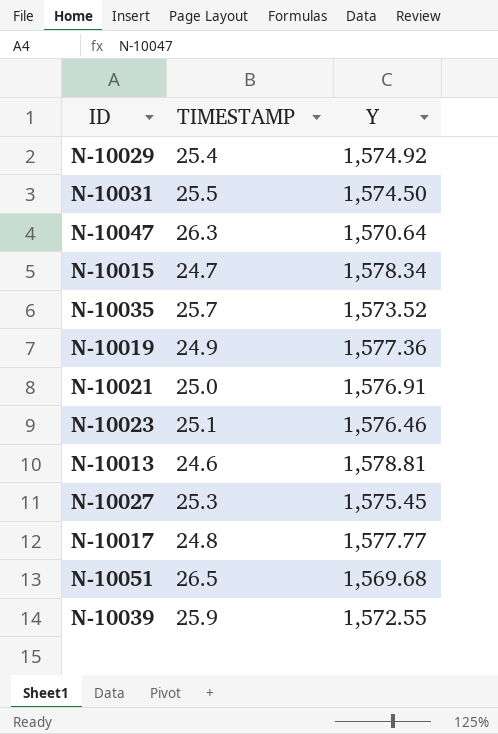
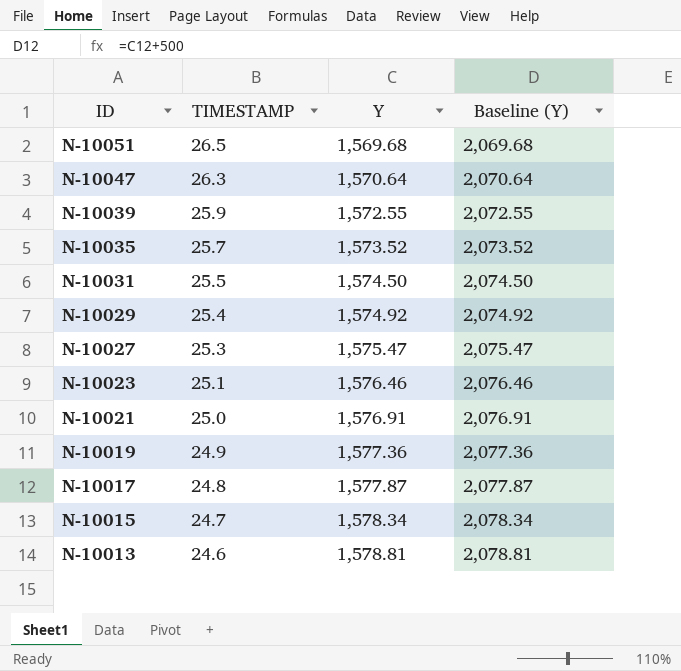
row order: none -> ID descending
column Baseline (Y) | formula: none -> [Y] + 500
N-10027 | Y: 1,575.45 -> 1,575.47
N-10017 | Y: 1,577.77 -> 1,577.87

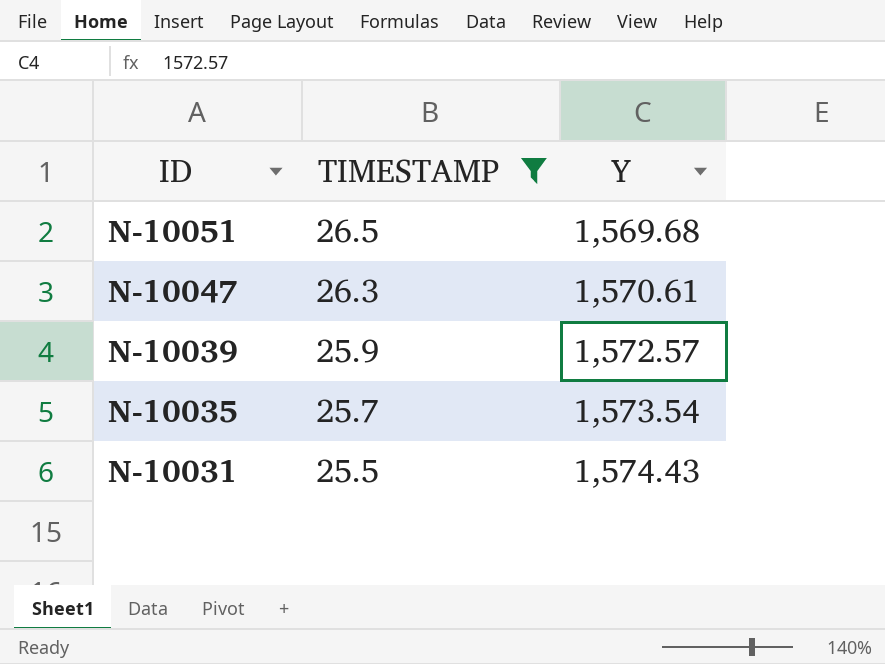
filter: none -> TIMESTAMP >= 25.5
column Baseline (Y) | formula: [Y] + 500 -> none
N-10047 | Y: 1,570.64 -> 1,570.61
N-10039 | Y: 1,572.55 -> 1,572.57
N-10035 | Y: 1,573.52 -> 1,573.54
N-10031 | Y: 1,574.50 -> 1,574.43

